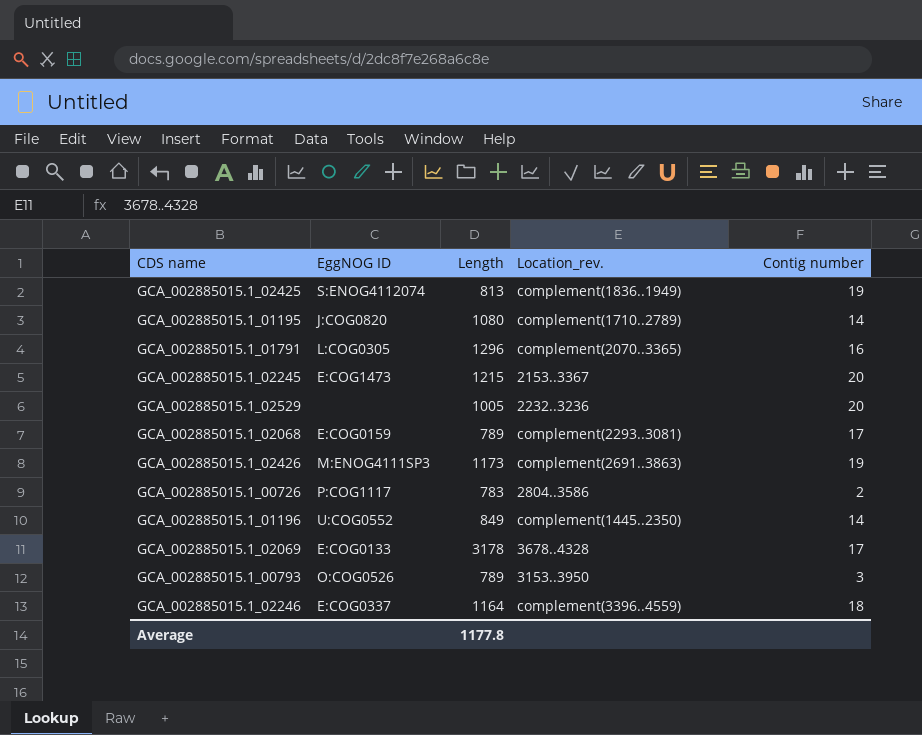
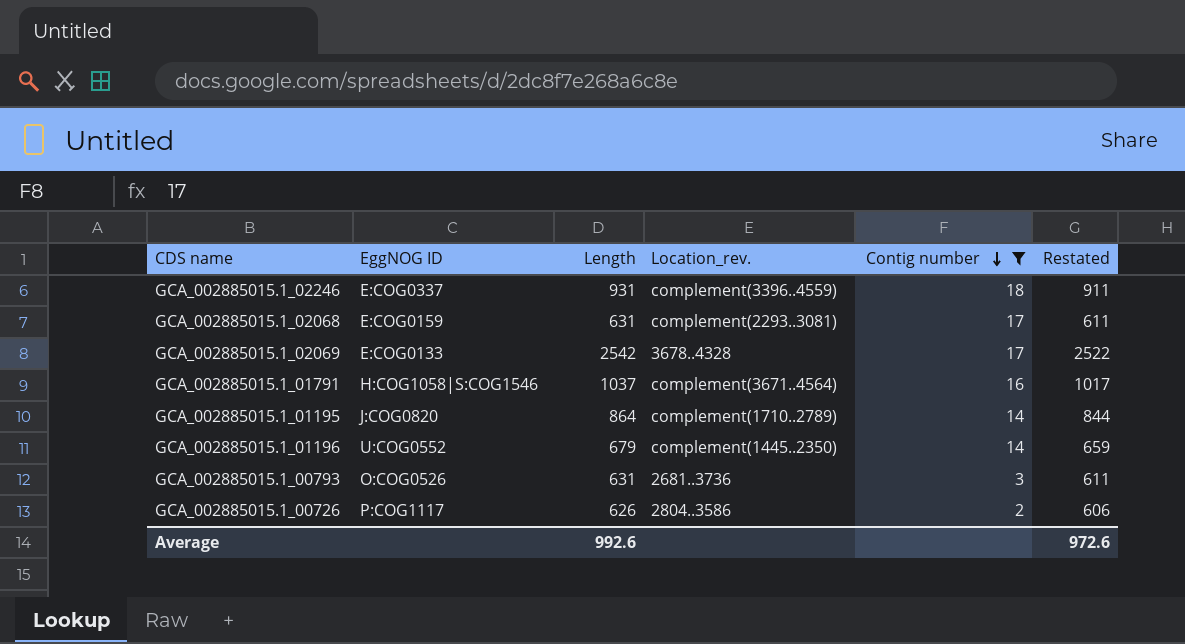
filter: none -> Contig number <= 18
row order: none -> Contig number descending
column Restated | formula: none -> [Length] - 20
GCA_002885015.1_02246 | Length: 1164 -> 931
GCA_002885015.1_02068 | Length: 789 -> 631
GCA_002885015.1_02069 | Length: 3178 -> 2542
GCA_002885015.1_01791 | EggNOG ID: L:COG0305 -> H:COG1058|S:COG1546
GCA_002885015.1_01791 | Length: 1296 -> 1037
GCA_002885015.1_01791 | Location_rev.: complement(2070..3365) -> complement(3671..4564)
GCA_002885015.1_01195 | Length: 1080 -> 864
GCA_002885015.1_01196 | Length: 849 -> 679
GCA_002885015.1_00793 | Length: 789 -> 631
GCA_002885015.1_00793 | Location_rev.: 3153..3950 -> 2681..3736
GCA_002885015.1_00726 | Length: 783 -> 626
Average | Length: 1177.8 -> 992.6

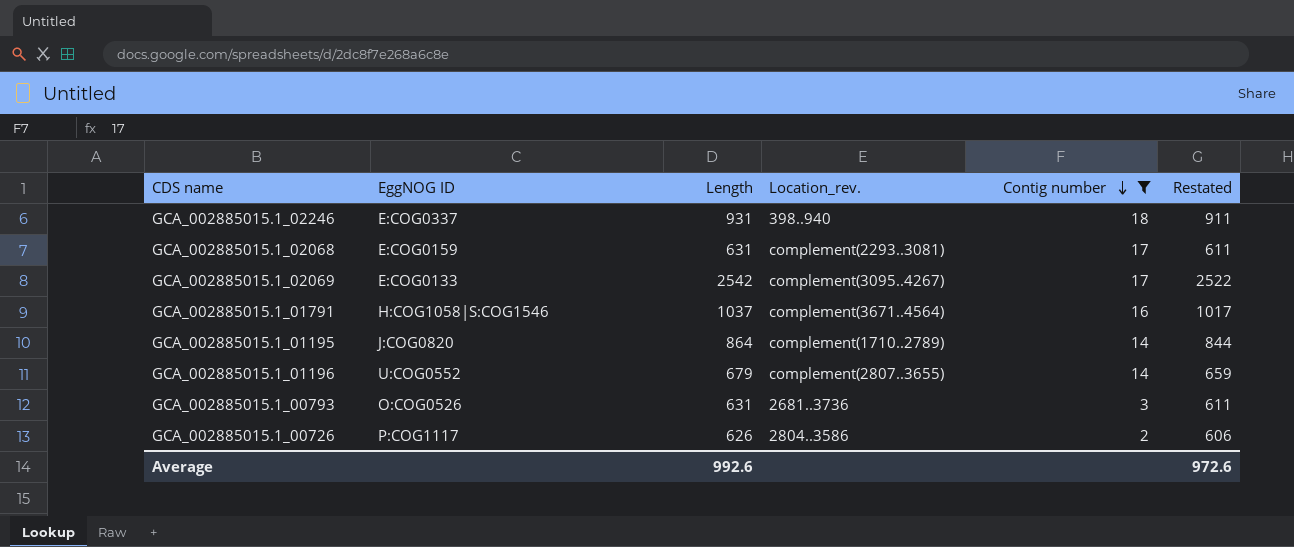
GCA_002885015.1_02246 | Location_rev.: complement(3396..4559) -> 398..940
GCA_002885015.1_02069 | Location_rev.: 3678..4328 -> complement(3095..4267)
GCA_002885015.1_01196 | Location_rev.: complement(1445..2350) -> complement(2807..3655)

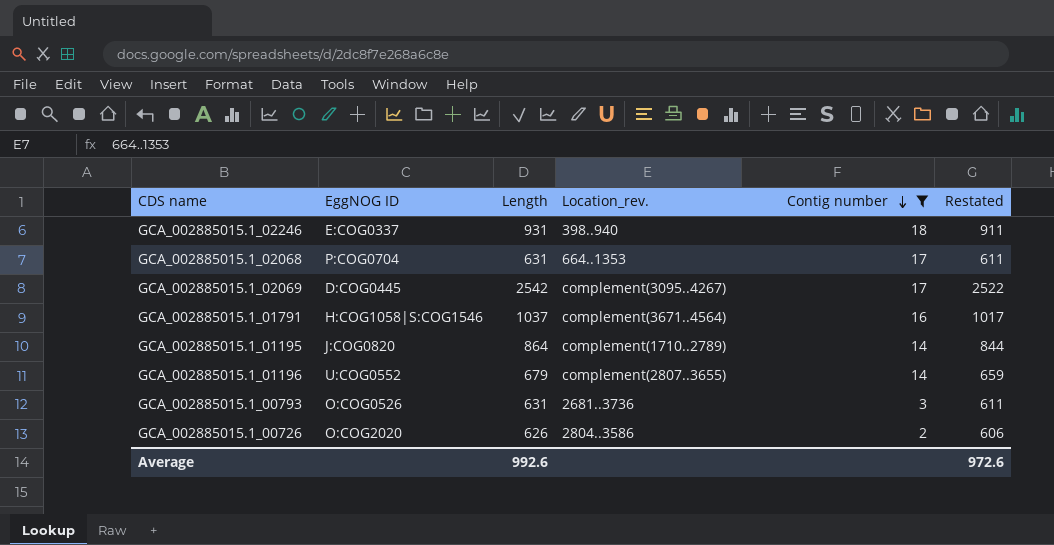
GCA_002885015.1_02068 | EggNOG ID: E:COG0159 -> P:COG0704
GCA_002885015.1_02068 | Location_rev.: complement(2293..3081) -> 664..1353
GCA_002885015.1_02069 | EggNOG ID: E:COG0133 -> D:COG0445
GCA_002885015.1_00726 | EggNOG ID: P:COG1117 -> O:COG2020

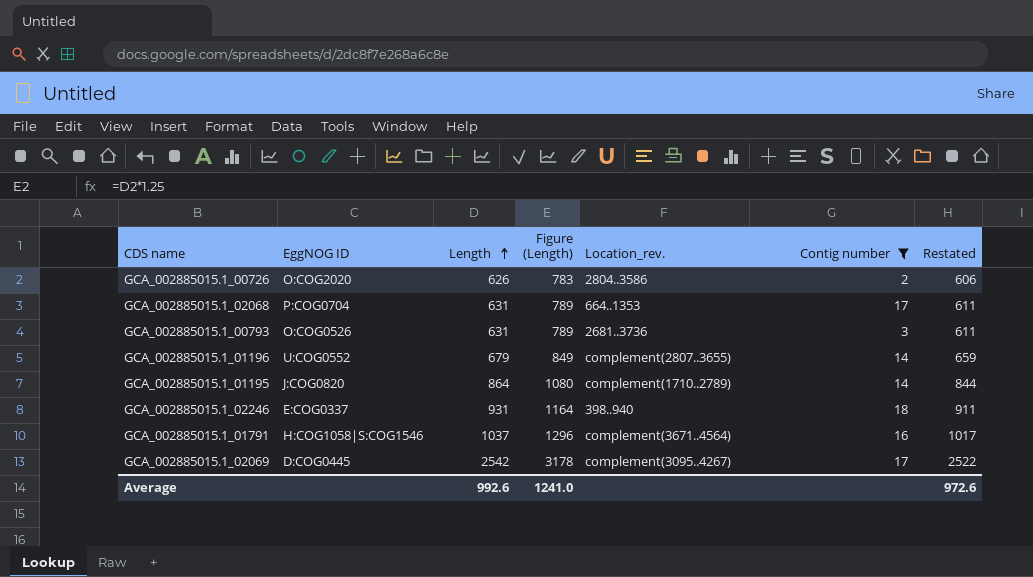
row order: Contig number descending -> Length ascending
column Figure (Length) | formula: none -> [Length] * 1.25

